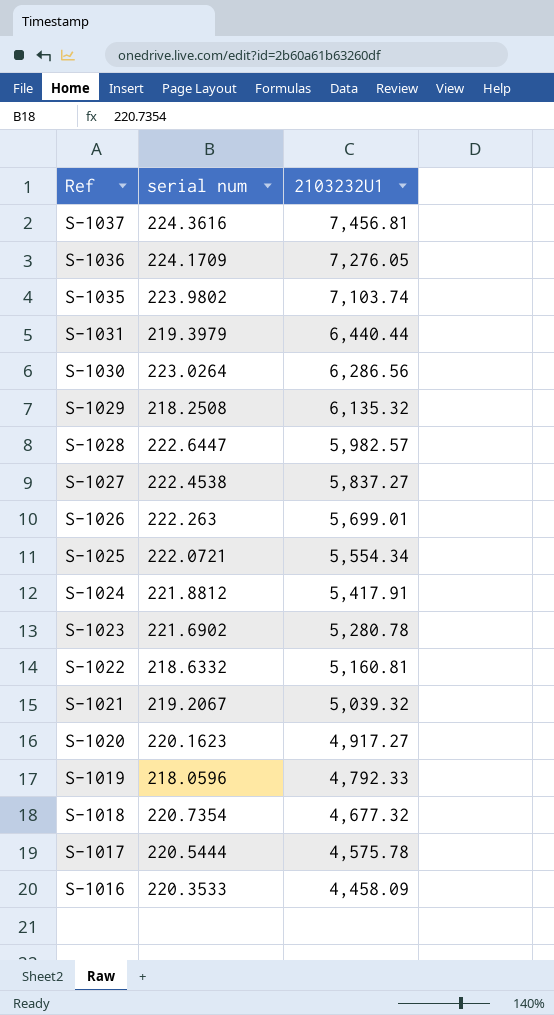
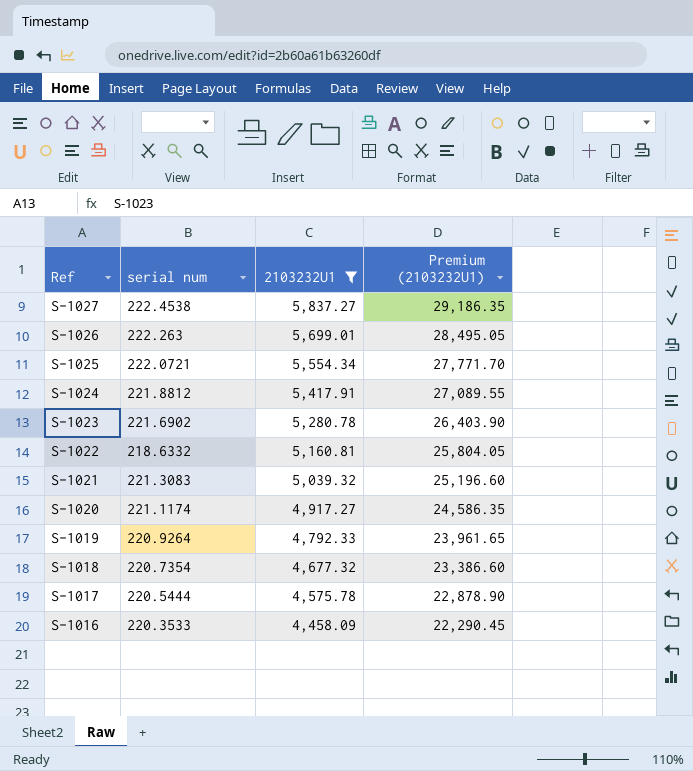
filter: none -> 2103232U1 <= 5,837.27
column Premium (2103232U1) | formula: none -> [2103232U1] * 5
S-1021 | serial num: 219.2067 -> 221.3083
S-1020 | serial num: 220.1623 -> 221.1174
S-1019 | serial num: 218.0596 -> 220.9264

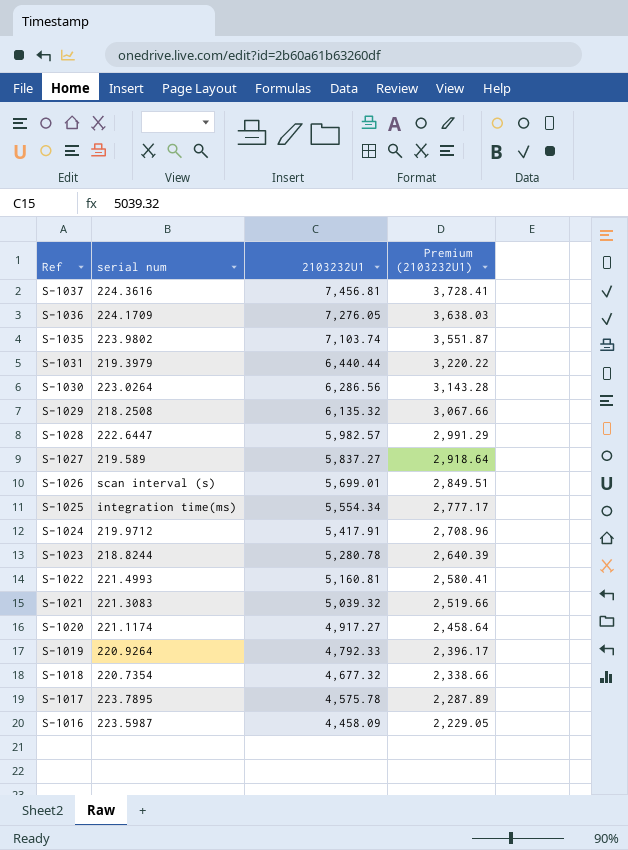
filter: 2103232U1 <= 5,837.27 -> none
column Premium (2103232U1) | formula: [2103232U1] * 5 -> [2103232U1] * 0.5
S-1027 | serial num: 222.4538 -> 219.589
S-1026 | serial num: 222.263 -> scan interval (s)
S-1025 | serial num: 222.0721 -> integration time(ms)
S-1024 | serial num: 221.8812 -> 219.9712
S-1023 | serial num: 221.6902 -> 218.8244
S-1022 | serial num: 218.6332 -> 221.4993
S-1017 | serial num: 220.5444 -> 223.7895
S-1016 | serial num: 220.3533 -> 223.5987

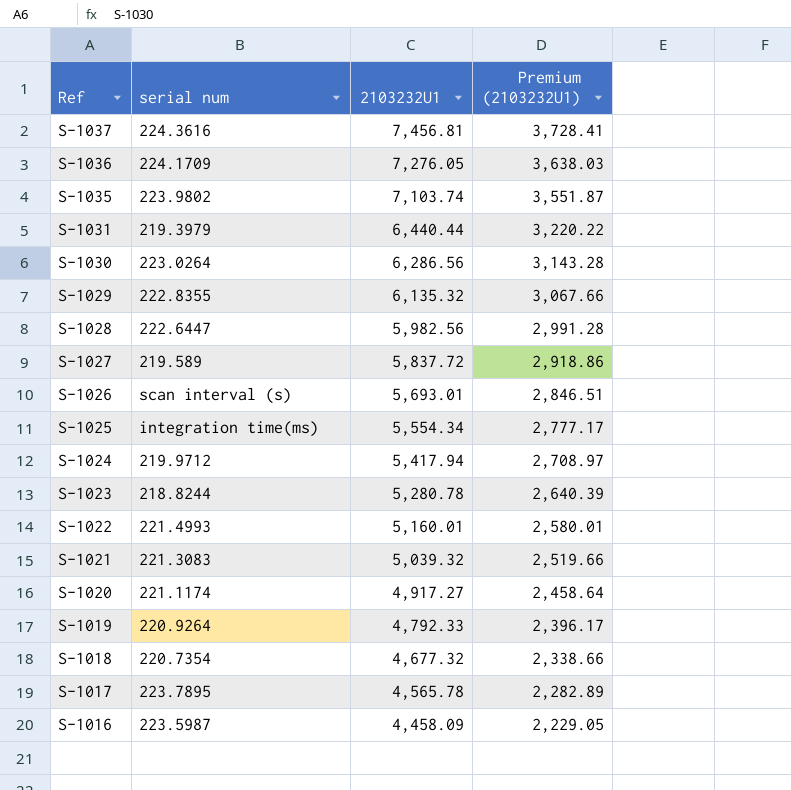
S-1029 | serial num: 218.2508 -> 222.8355
S-1028 | 2103232U1: 5,982.57 -> 5,982.56
S-1028 | Premium (2103232U1): 2,991.29 -> 2,991.28
S-1027 | 2103232U1: 5,837.27 -> 5,837.72
S-1027 | Premium (2103232U1): 2,918.64 -> 2,918.86
S-1026 | 2103232U1: 5,699.01 -> 5,693.01
S-1026 | Premium (2103232U1): 2,849.51 -> 2,846.51
S-1024 | 2103232U1: 5,417.91 -> 5,417.94
S-1024 | Premium (2103232U1): 2,708.96 -> 2,708.97
S-1022 | 2103232U1: 5,160.81 -> 5,160.01
S-1022 | Premium (2103232U1): 2,580.41 -> 2,580.01
S-1017 | 2103232U1: 4,575.78 -> 4,565.78
S-1017 | Premium (2103232U1): 2,287.89 -> 2,282.89

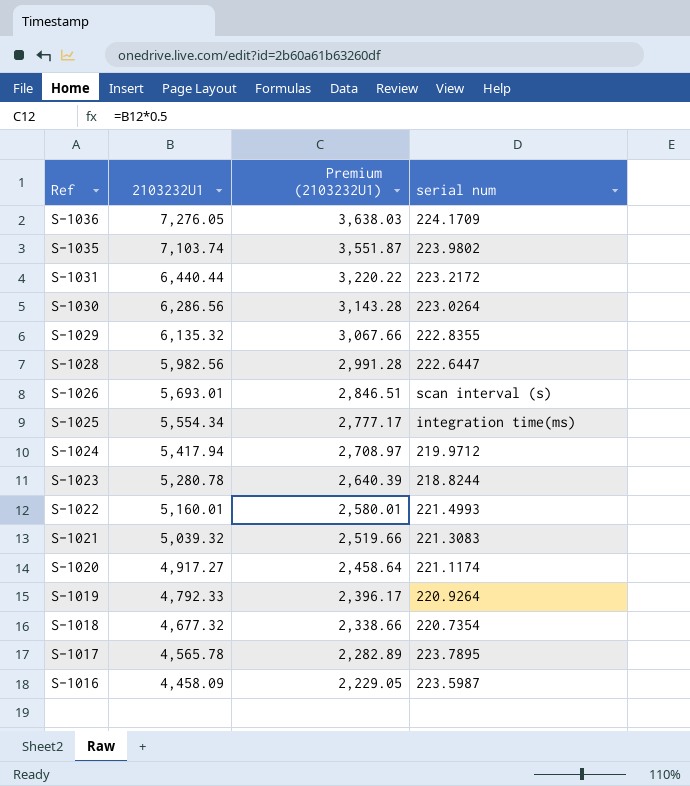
column serial num | position: 2 -> 4
row S-1037: 224.3616 | 7,456.81 | 3,728.41 -> none
row S-1027: 219.589 | 5,837.72 | 2,918.86 -> none
S-1031 | serial num: 219.3979 -> 223.2172

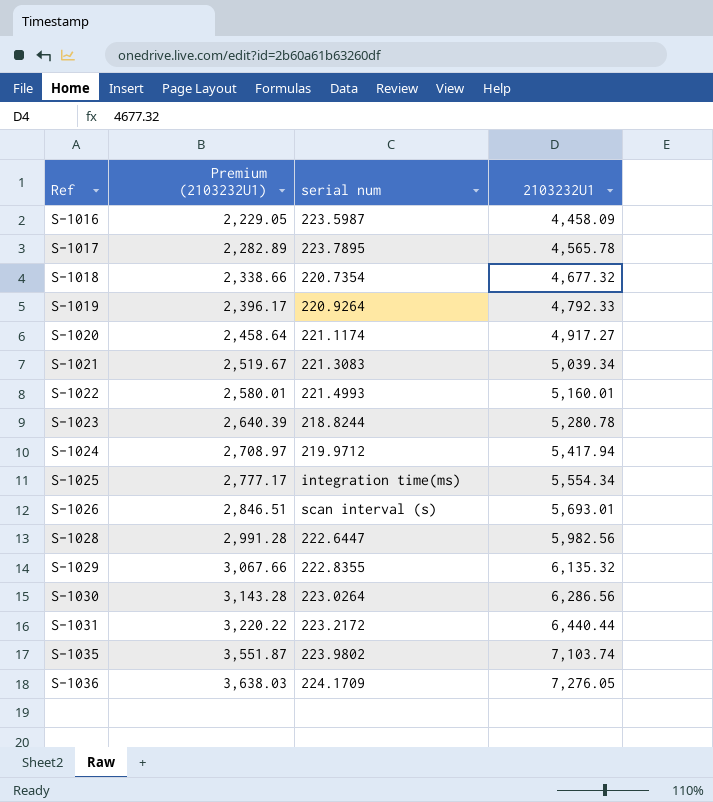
row order: Ref descending -> Ref ascending
column 2103232U1 | position: 2 -> 4
S-1021 | Premium (2103232U1): 2,519.66 -> 2,519.67
S-1021 | 2103232U1: 5,039.32 -> 5,039.34

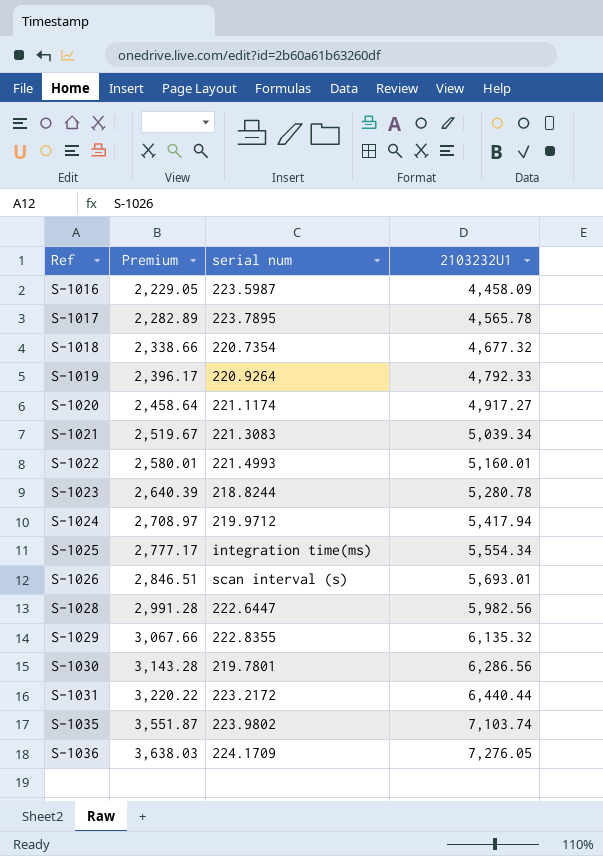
column name: Premium (2103232U1) -> Premium
S-1030 | serial num: 223.0264 -> 219.7801

